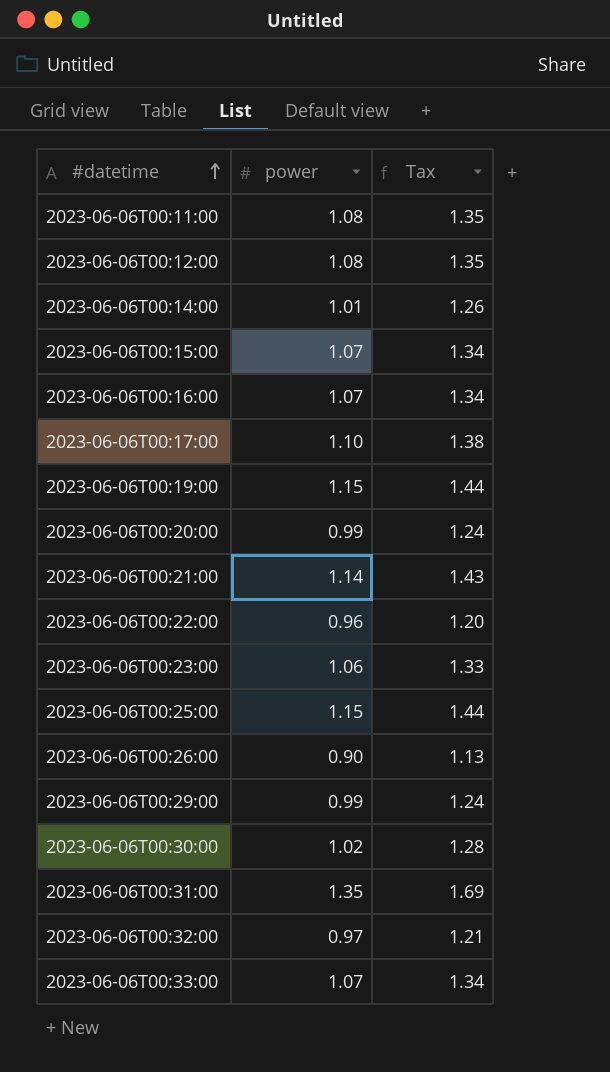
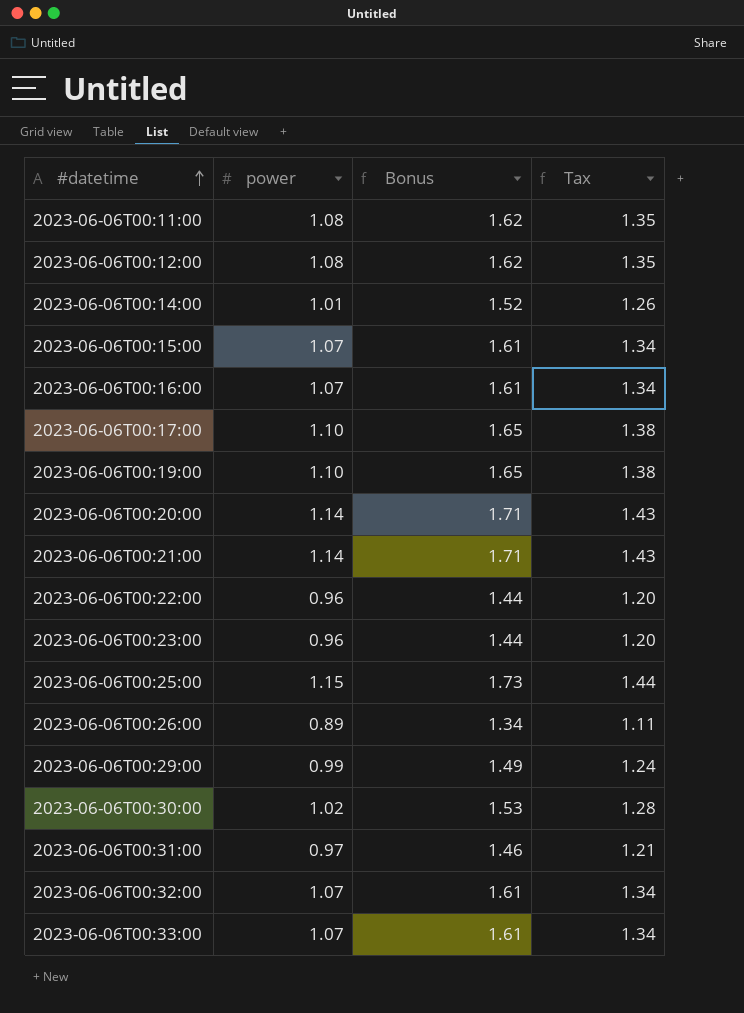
column Bonus | formula: none -> [power] * 1.5
2023-06-06T00:19:00 | power: 1.15 -> 1.10
2023-06-06T00:19:00 | Tax: 1.44 -> 1.38
2023-06-06T00:20:00 | power: 0.99 -> 1.14
2023-06-06T00:20:00 | Tax: 1.24 -> 1.43
2023-06-06T00:23:00 | power: 1.06 -> 0.96
2023-06-06T00:23:00 | Tax: 1.33 -> 1.20
2023-06-06T00:26:00 | power: 0.90 -> 0.89
2023-06-06T00:26:00 | Tax: 1.13 -> 1.11
2023-06-06T00:31:00 | power: 1.35 -> 0.97
2023-06-06T00:31:00 | Tax: 1.69 -> 1.21
2023-06-06T00:32:00 | power: 0.97 -> 1.07
2023-06-06T00:32:00 | Tax: 1.21 -> 1.34

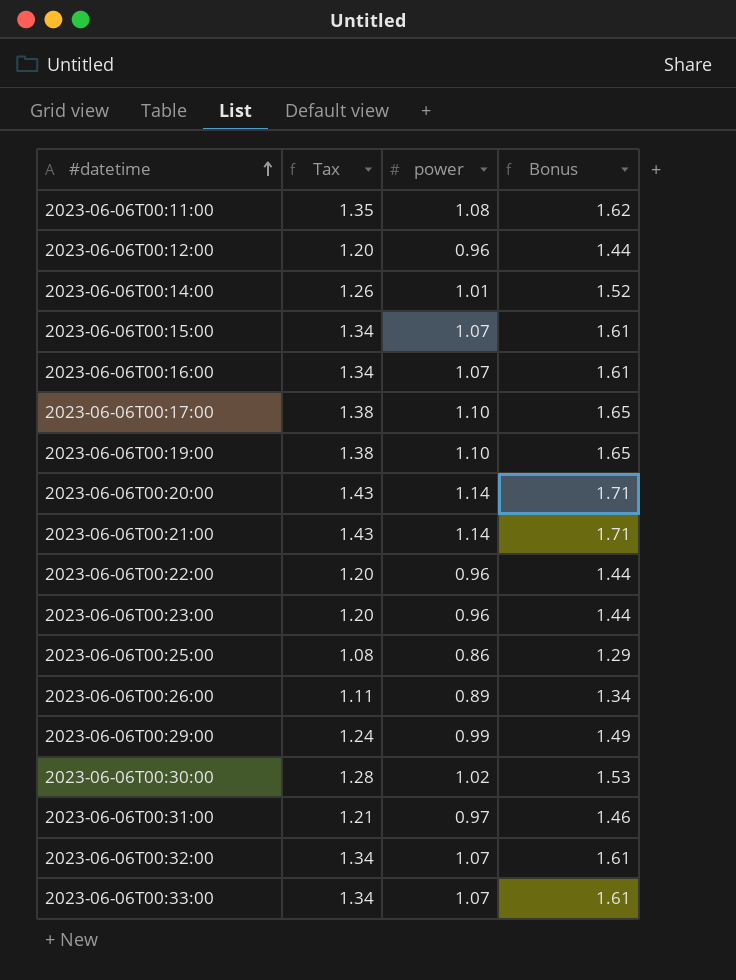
column Tax | position: 4 -> 2
2023-06-06T00:12:00 | Tax: 1.35 -> 1.20
2023-06-06T00:12:00 | power: 1.08 -> 0.96
2023-06-06T00:12:00 | Bonus: 1.62 -> 1.44
2023-06-06T00:25:00 | Tax: 1.44 -> 1.08
2023-06-06T00:25:00 | power: 1.15 -> 0.86
2023-06-06T00:25:00 | Bonus: 1.73 -> 1.29

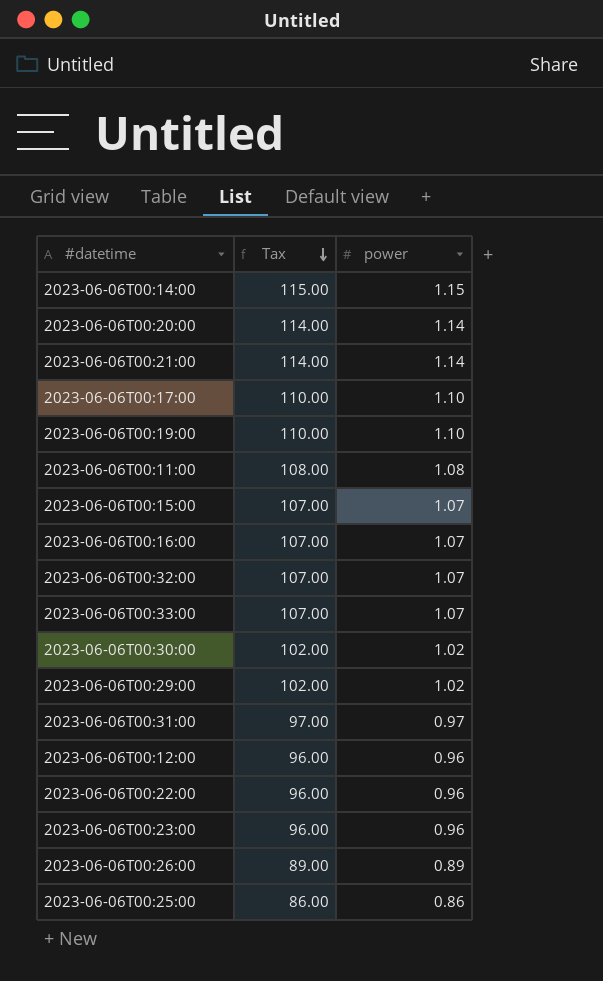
row order: #datetime ascending -> Tax descending
column Bonus | formula: [power] * 1.5 -> none
column Tax | formula: [power] * 1.25 -> [power] * 100
2023-06-06T00:14:00 | power: 1.01 -> 1.15
2023-06-06T00:29:00 | power: 0.99 -> 1.02

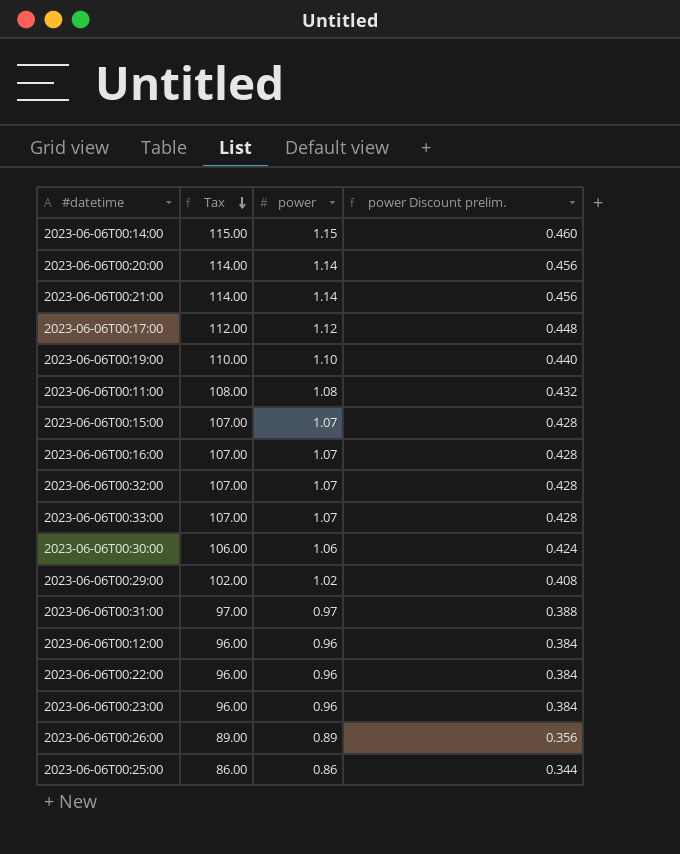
column power Discount prelim. | formula: none -> [power] * 0.4
2023-06-06T00:17:00 | Tax: 110.00 -> 112.00
2023-06-06T00:17:00 | power: 1.10 -> 1.12
2023-06-06T00:30:00 | Tax: 102.00 -> 106.00
2023-06-06T00:30:00 | power: 1.02 -> 1.06

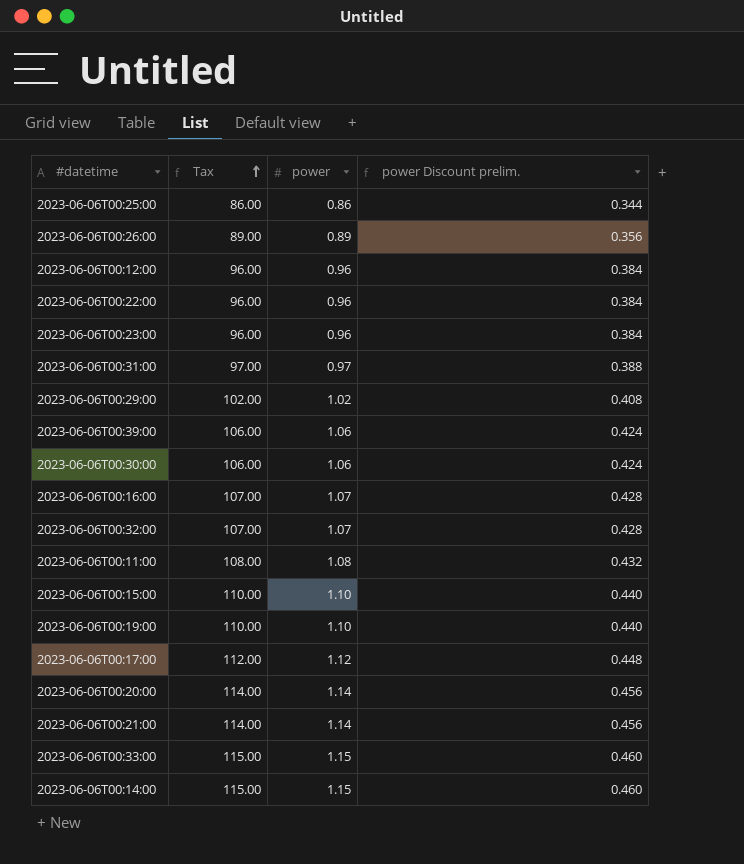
row order: Tax descending -> Tax ascending
row 2023-06-06T00:39:00: none -> 106.00 | 1.06 | 0.424
2023-06-06T00:15:00 | Tax: 107.00 -> 110.00
2023-06-06T00:15:00 | power: 1.07 -> 1.10
2023-06-06T00:15:00 | power Discount prelim.: 0.428 -> 0.440
2023-06-06T00:33:00 | Tax: 107.00 -> 115.00
2023-06-06T00:33:00 | power: 1.07 -> 1.15
2023-06-06T00:33:00 | power Discount prelim.: 0.428 -> 0.460

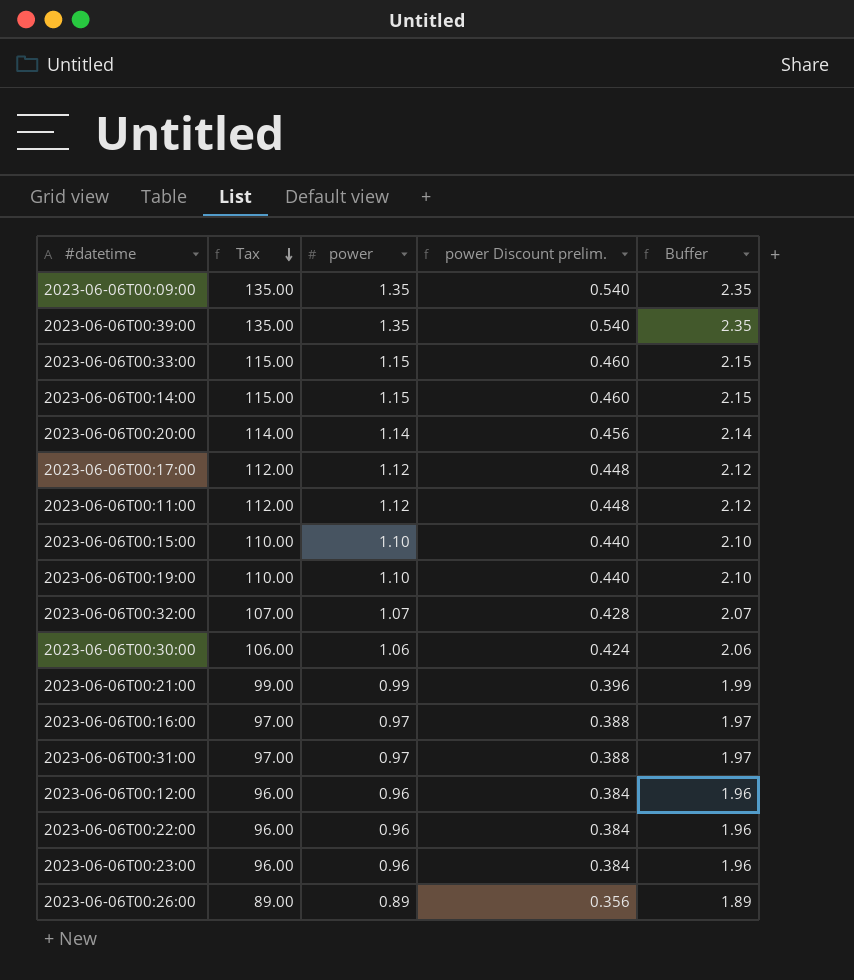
row order: Tax ascending -> Tax descending
column Buffer | formula: none -> [power] + 1
row 2023-06-06T00:25:00: 86.00 | 0.86 | 0.344 -> none
row 2023-06-06T00:29:00: 102.00 | 1.02 | 0.408 -> none
row 2023-06-06T00:09:00: none -> 135.00 | 1.35 | 0.540 | 2.35
2023-06-06T00:39:00 | Tax: 106.00 -> 135.00
2023-06-06T00:39:00 | power: 1.06 -> 1.35
2023-06-06T00:39:00 | power Discount prelim.: 0.424 -> 0.540
2023-06-06T00:11:00 | Tax: 108.00 -> 112.00
2023-06-06T00:11:00 | power: 1.08 -> 1.12
2023-06-06T00:11:00 | power Discount prelim.: 0.432 -> 0.448
2023-06-06T00:21:00 | Tax: 114.00 -> 99.00
2023-06-06T00:21:00 | power: 1.14 -> 0.99
2023-06-06T00:21:00 | power Discount prelim.: 0.456 -> 0.396
2023-06-06T00:16:00 | Tax: 107.00 -> 97.00
2023-06-06T00:16:00 | power: 1.07 -> 0.97
2023-06-06T00:16:00 | power Discount prelim.: 0.428 -> 0.388

